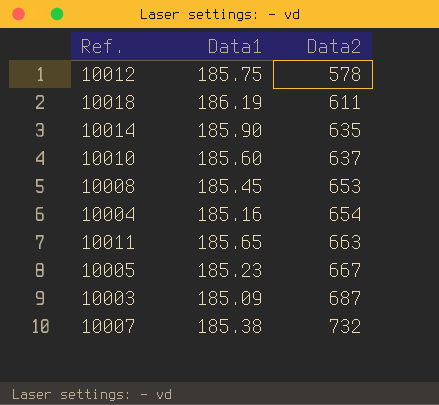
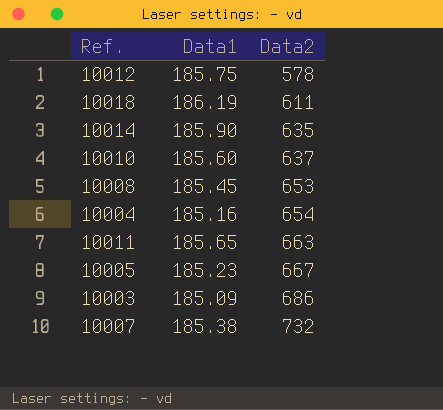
10003 | Data2: 687 -> 686

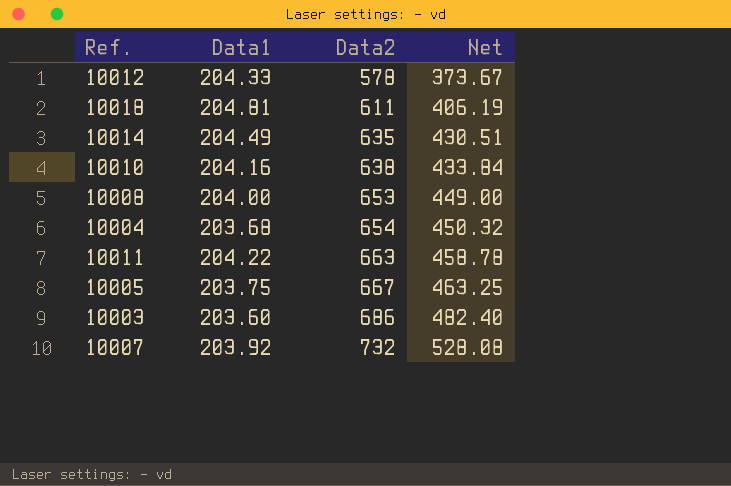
column Net | formula: none -> [Data2] - [Data1]
10012 | Data1: 185.75 -> 204.33
10018 | Data1: 186.19 -> 204.81
10014 | Data1: 185.90 -> 204.49
10010 | Data1: 185.60 -> 204.16
10010 | Data2: 637 -> 638
10008 | Data1: 185.45 -> 204.00
10004 | Data1: 185.16 -> 203.68
10011 | Data1: 185.65 -> 204.22
10005 | Data1: 185.23 -> 203.75
10003 | Data1: 185.09 -> 203.60
10007 | Data1: 185.38 -> 203.92

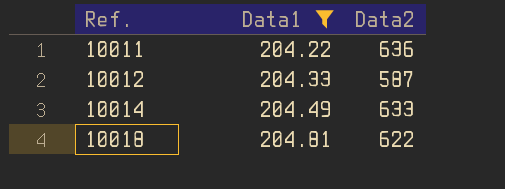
filter: none -> Data1 >= 204.22
row order: Data2 ascending -> Ref. ascending
column Net | formula: [Data2] - [Data1] -> none
10011 | Data2: 663 -> 636
10012 | Data2: 578 -> 587
10014 | Data2: 635 -> 633
10018 | Data2: 611 -> 622

